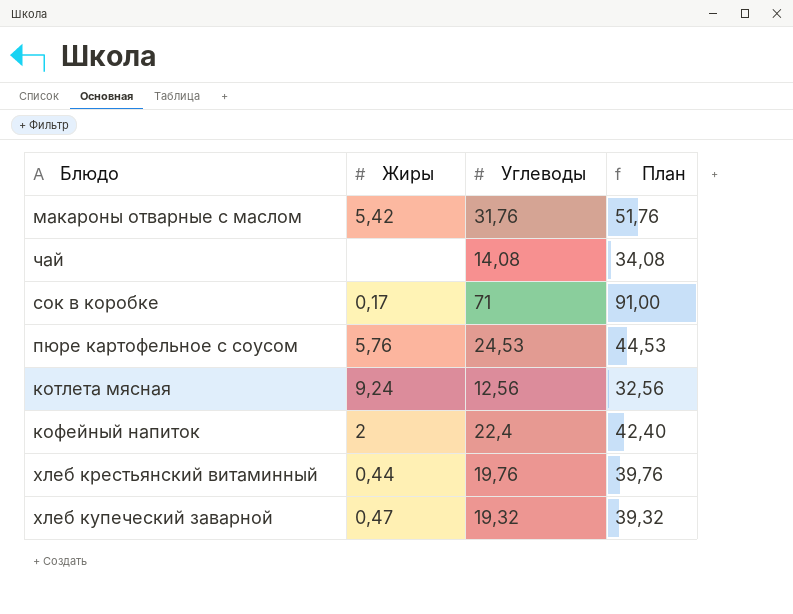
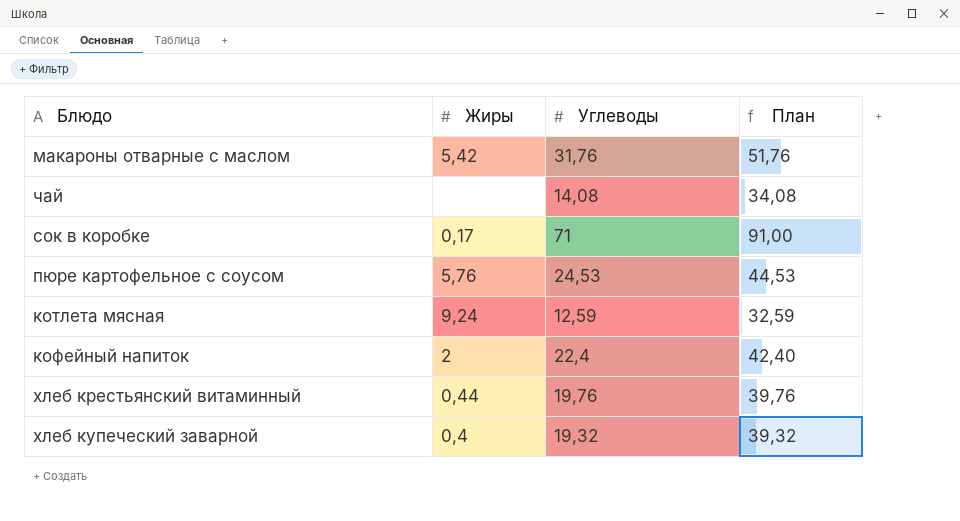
котлета мясная | Углеводы: 12,56 -> 12,59
котлета мясная | План: 32,56 -> 32,59
хлеб купеческий заварной | Жиры: 0,47 -> 0,4

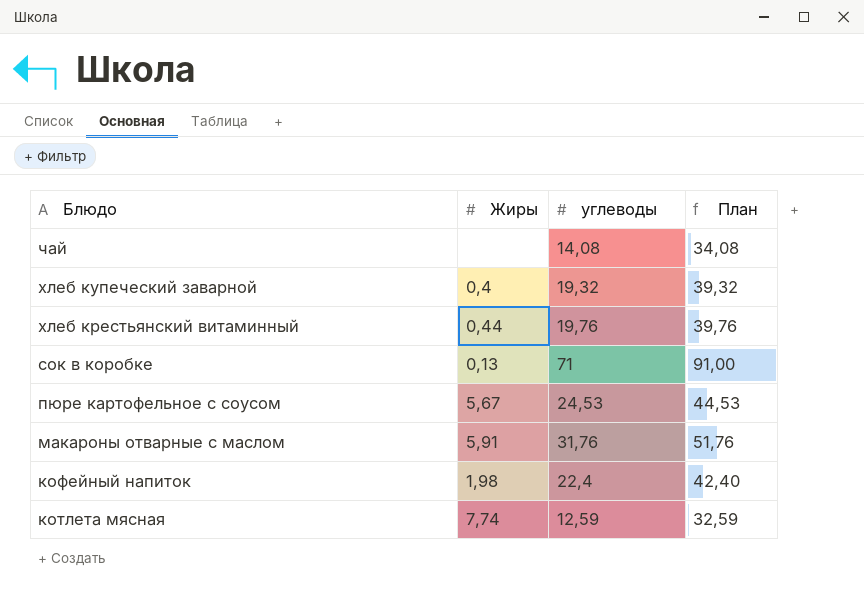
row order: none -> Блюдо descending
column name: Углеводы -> углеводы
сок в коробке | Жиры: 0,17 -> 0,13
пюре картофельное с соусом | Жиры: 5,76 -> 5,67
макароны отварные с маслом | Жиры: 5,42 -> 5,91
кофейный напиток | Жиры: 2 -> 1,98
котлета мясная | Жиры: 9,24 -> 7,74

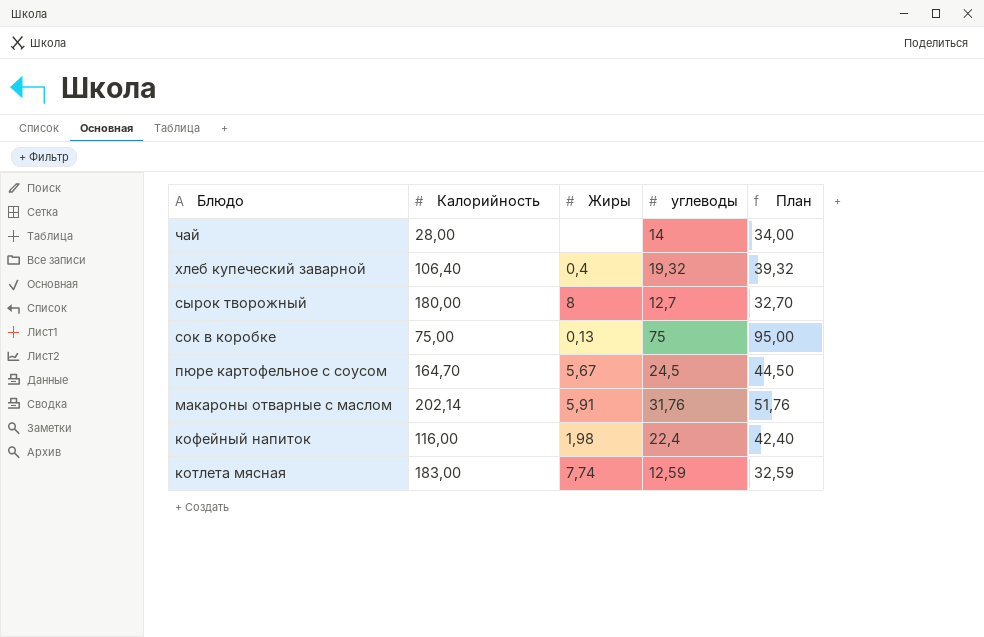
column Калорийность | position: none -> 2
row хлеб крестьянский витаминный: 0,44 | 19,76 | 39,76 -> none
чай | углеводы: 14,08 -> 14
чай | План: 34,08 -> 34,00
row сырок творожный: none -> 180,00 | 8 | 12,7 | 32,70
сок в коробке | углеводы: 71 -> 75
сок в коробке | План: 91,00 -> 95,00
пюре картофельное с соусом | углеводы: 24,53 -> 24,5
пюре картофельное с соусом | План: 44,53 -> 44,50

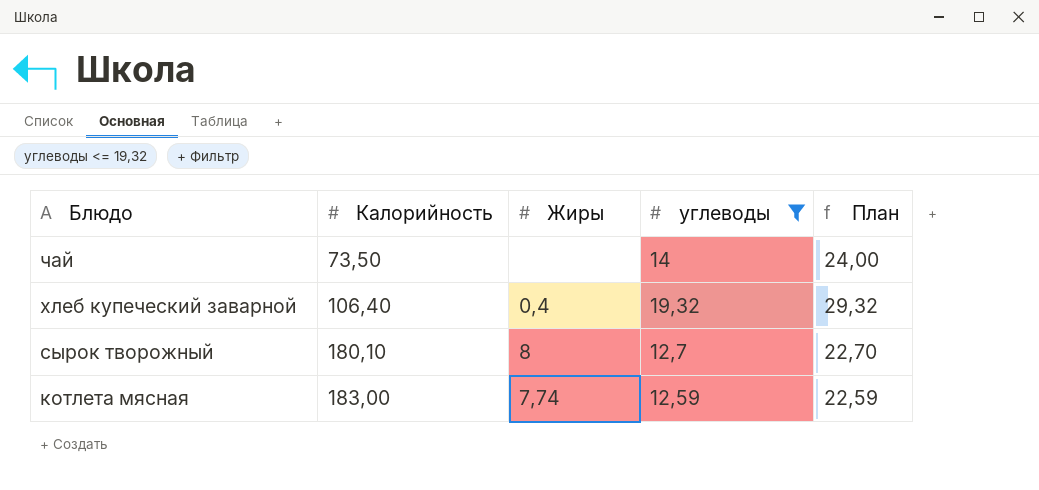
filter: none -> углеводы <= 19,32
column План | formula: [углеводы] + 20 -> [углеводы] + 10
чай | Калорийность: 28,00 -> 73,50
сырок творожный | Калорийность: 180,00 -> 180,10

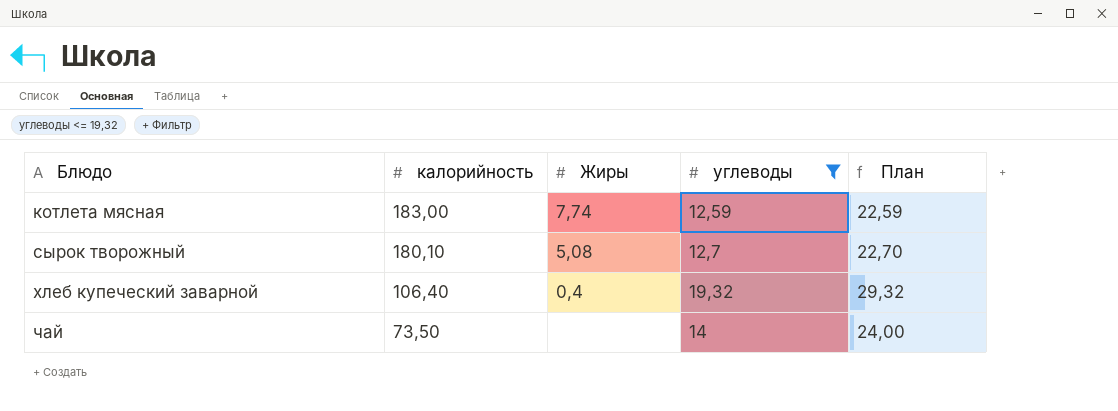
row order: Блюдо descending -> Блюдо ascending
column name: Калорийность -> калорийность
сырок творожный | Жиры: 8 -> 5,08

